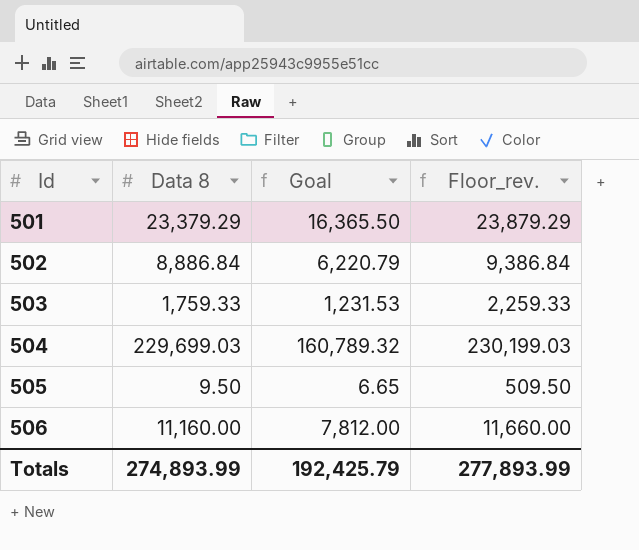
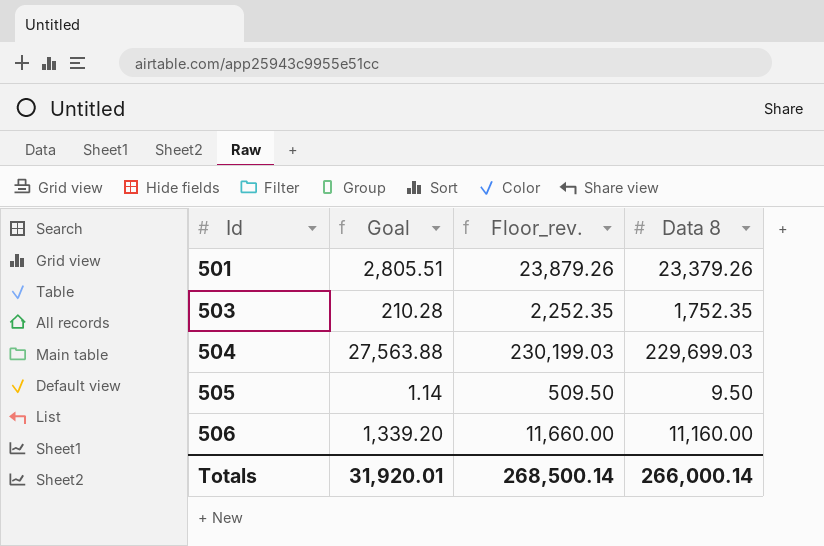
column Goal | formula: [Data 8] * 0.7 -> [Data 8] * 0.12
column Data 8 | position: 2 -> 4
row 502: 8,886.84 | 6,220.79 | 9,386.84 -> none
501 | Floor_rev.: 23,879.29 -> 23,879.26
501 | Data 8: 23,379.29 -> 23,379.26
503 | Floor_rev.: 2,259.33 -> 2,252.35
503 | Data 8: 1,759.33 -> 1,752.35
Totals | Goal: 192,425.79 -> 31,920.01
Totals | Floor_rev.: 277,893.99 -> 268,500.14
Totals | Data 8: 274,893.99 -> 266,000.14

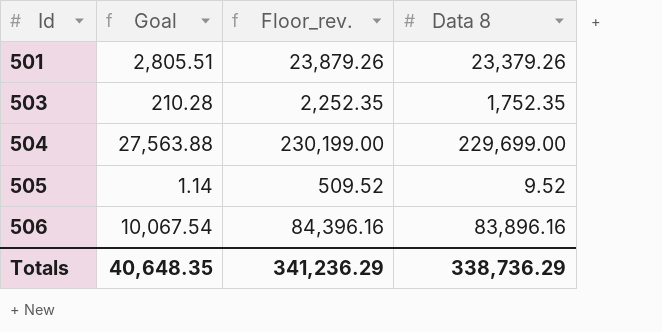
504 | Floor_rev.: 230,199.03 -> 230,199.00
504 | Data 8: 229,699.03 -> 229,699.00
505 | Floor_rev.: 509.50 -> 509.52
505 | Data 8: 9.50 -> 9.52
506 | Goal: 1,339.20 -> 10,067.54
506 | Floor_rev.: 11,660.00 -> 84,396.16
506 | Data 8: 11,160.00 -> 83,896.16
Totals | Goal: 31,920.01 -> 40,648.35
Totals | Floor_rev.: 268,500.14 -> 341,236.29
Totals | Data 8: 266,000.14 -> 338,736.29

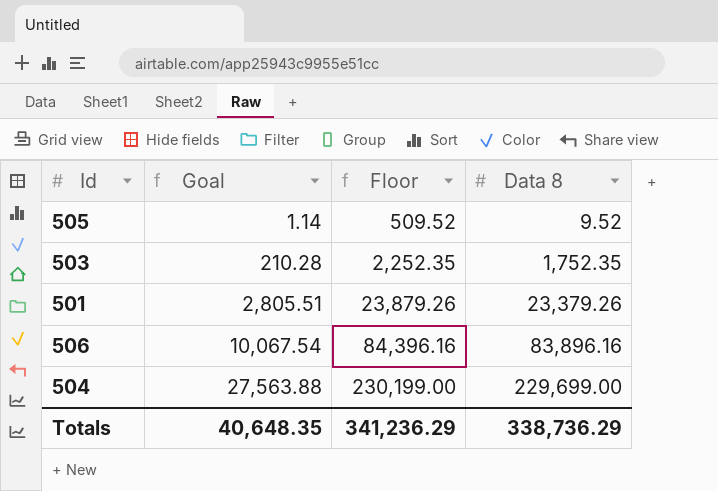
row order: Id ascending -> Goal ascending
column name: Floor_rev. -> Floor

